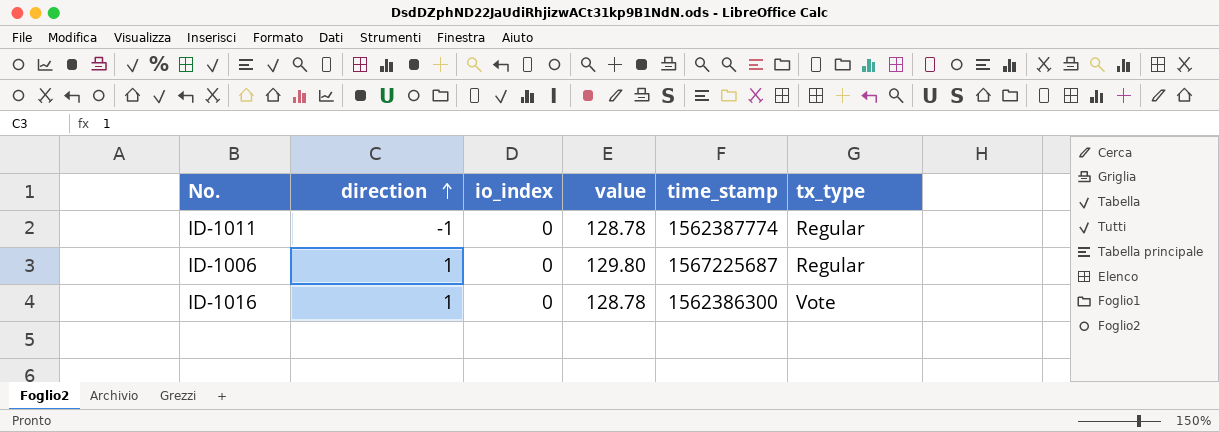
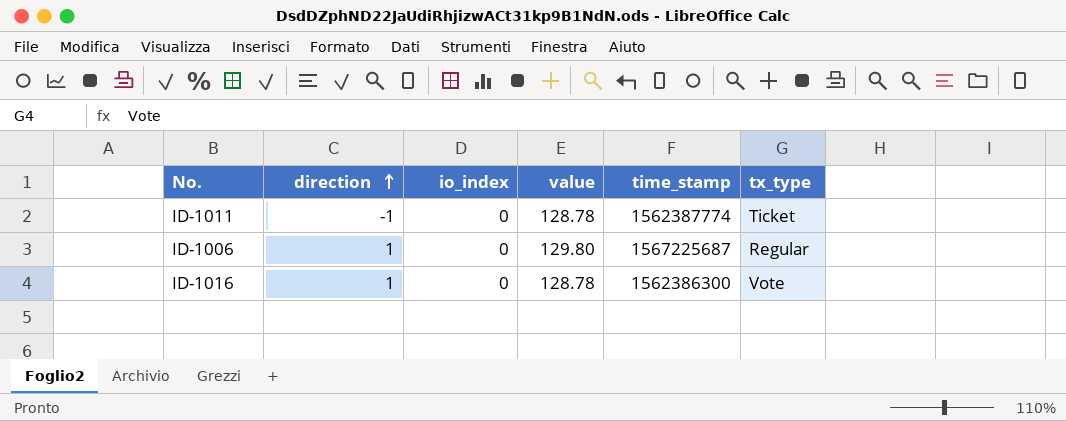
ID-1011 | tx_type: Regular -> Ticket

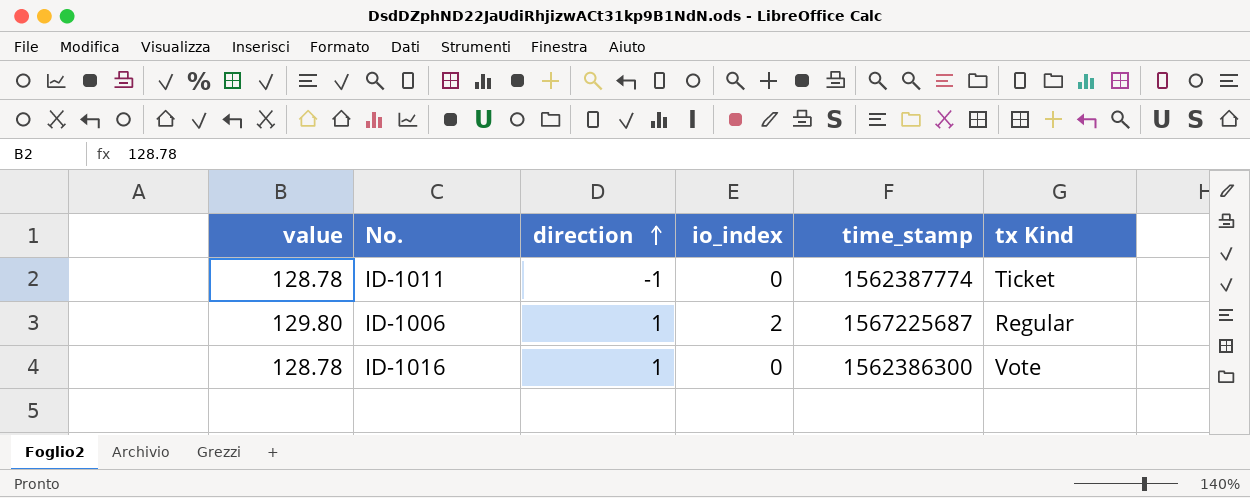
column value | position: 4 -> 1
column name: tx_type -> tx Kind
ID-1006 | io_index: 0 -> 2

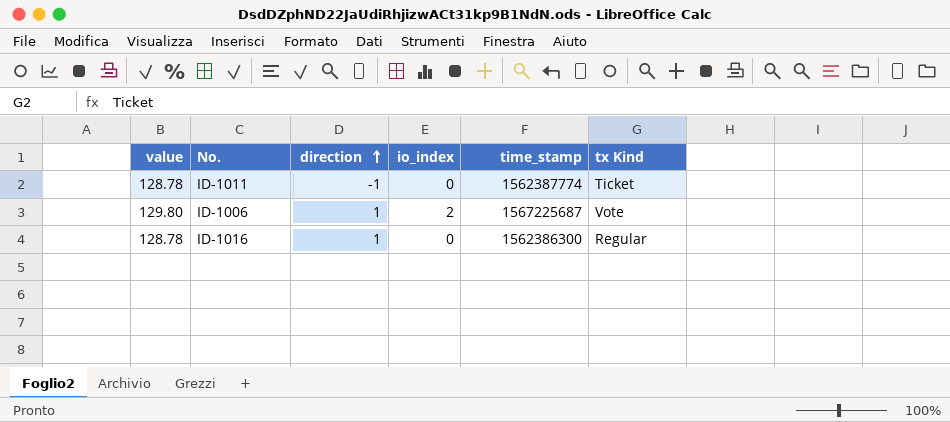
ID-1006 | tx Kind: Regular -> Vote
ID-1016 | tx Kind: Vote -> Regular

